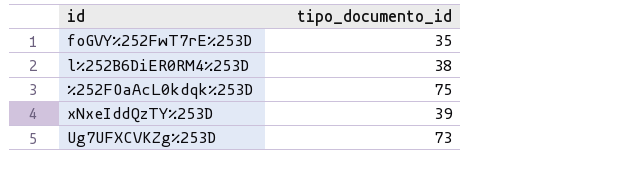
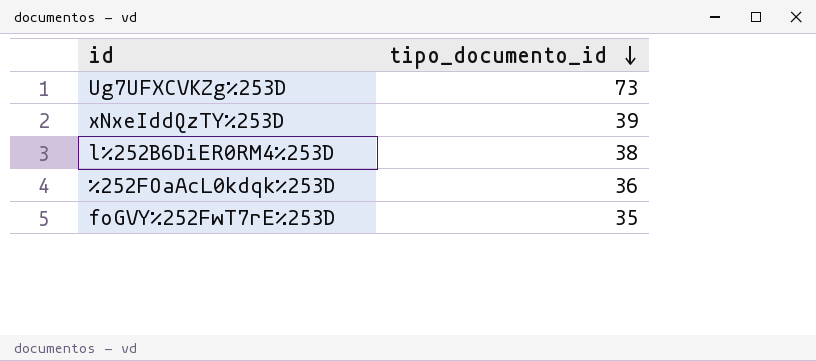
row order: none -> tipo_documento_id descending
%252FOaAcL0kdqk%253D | tipo_documento_id: 75 -> 36

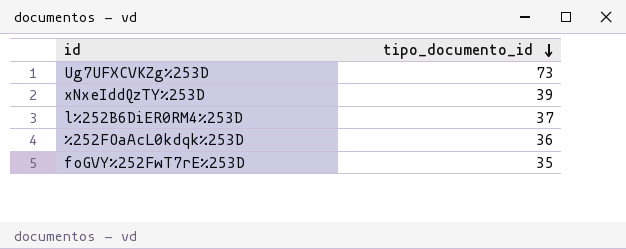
l%252B6DiER0RM4%253D | tipo_documento_id: 38 -> 37

